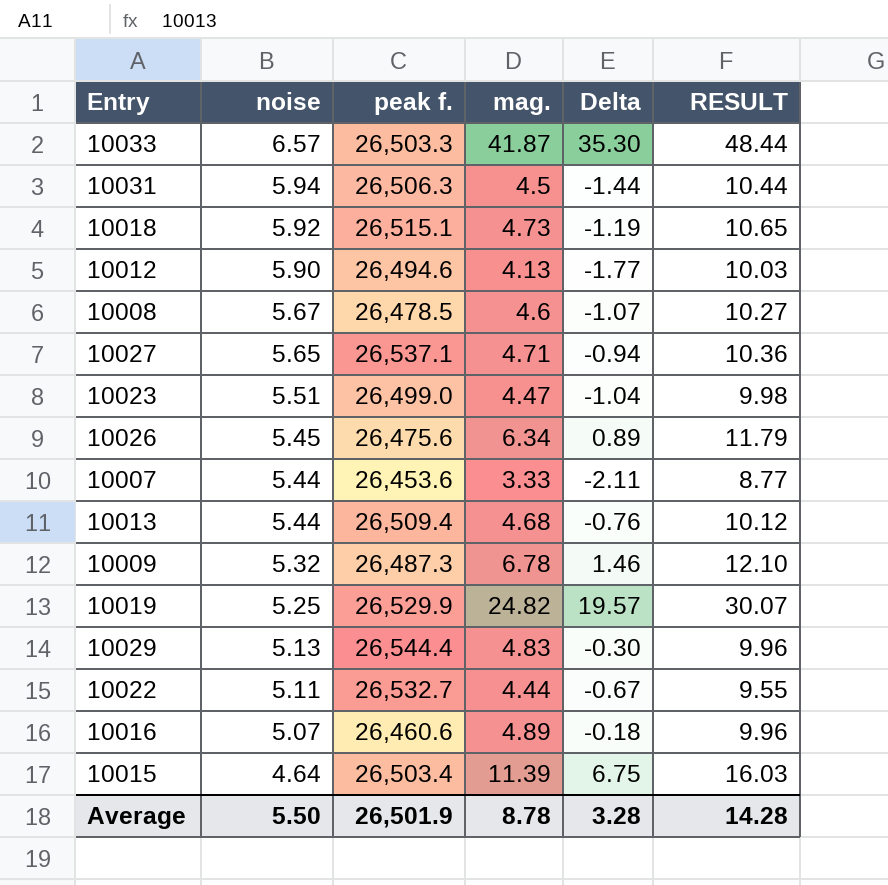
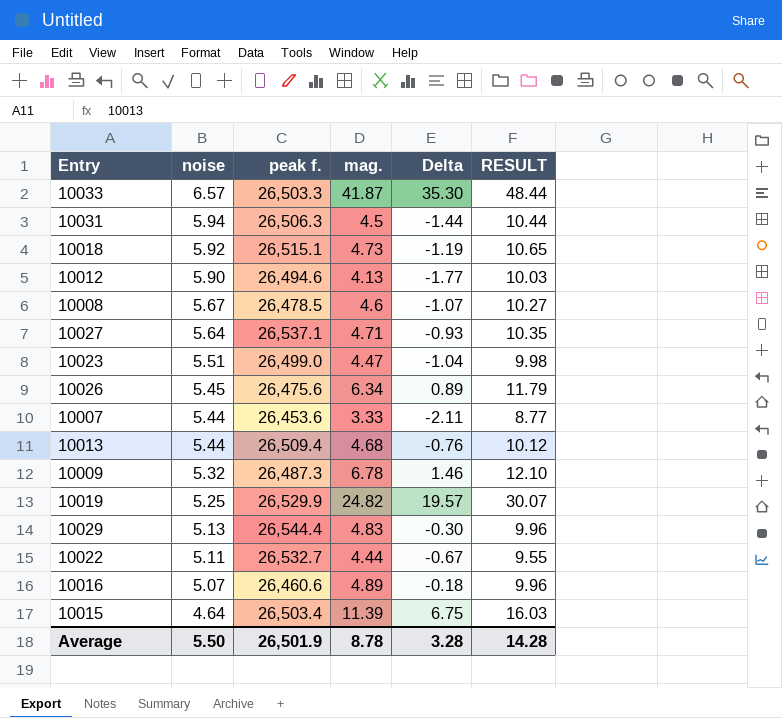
10027 | noise: 5.65 -> 5.64
10027 | Delta: -0.94 -> -0.93
10027 | RESULT: 10.36 -> 10.35

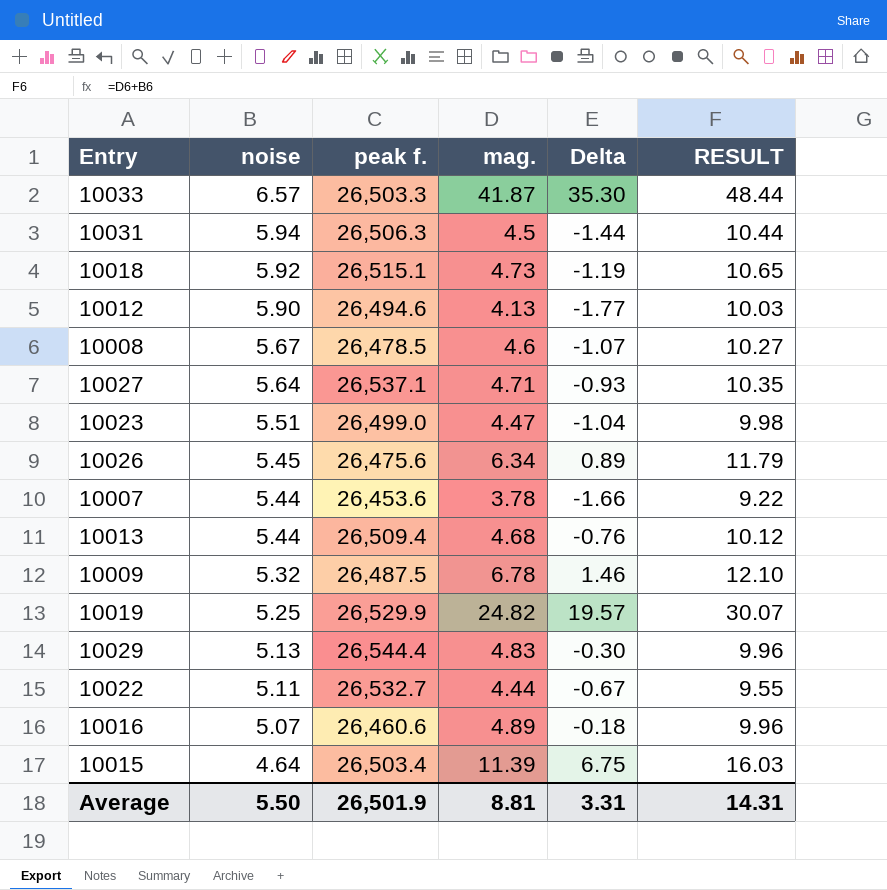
10007 | mag.: 3.33 -> 3.78
10007 | Delta: -2.11 -> -1.66
10007 | RESULT: 8.77 -> 9.22
10009 | peak f.: 26,487.3 -> 26,487.5
Average | mag.: 8.78 -> 8.81
Average | Delta: 3.28 -> 3.31
Average | RESULT: 14.28 -> 14.31

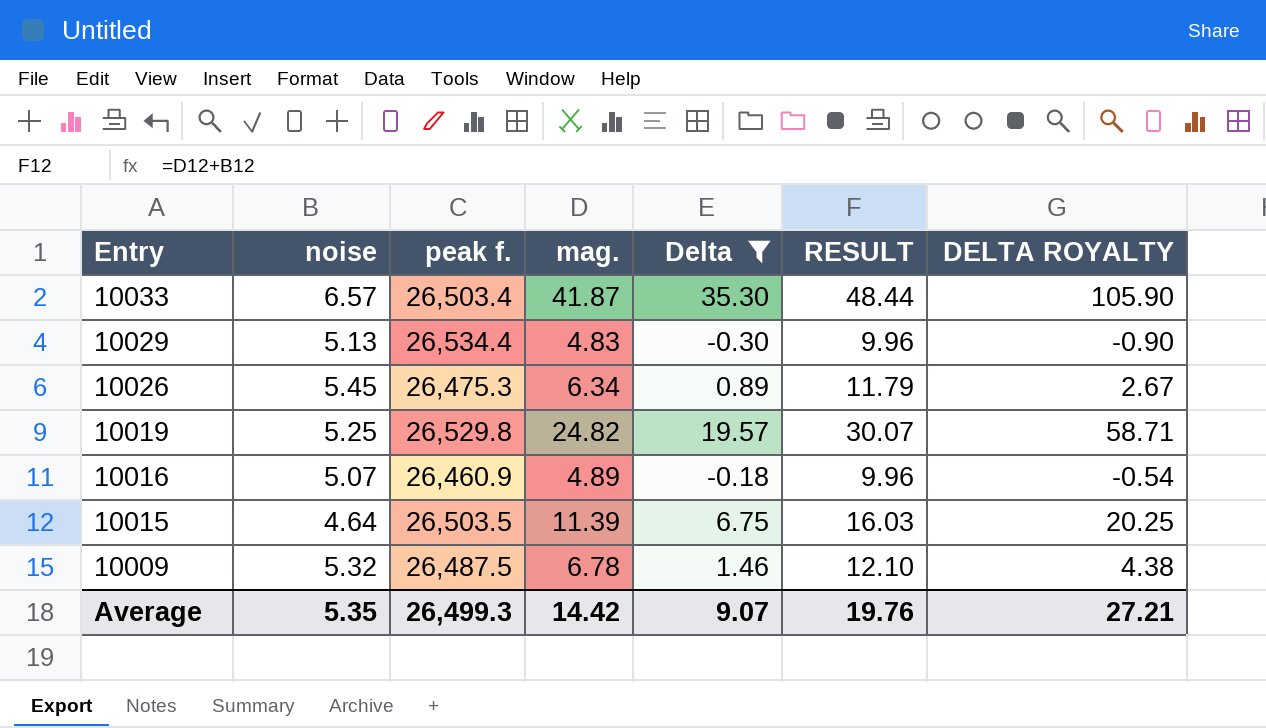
filter: none -> Delta >= -0.30
row order: noise descending -> Entry descending
column DELTA ROYALTY | formula: none -> [Delta] * 3
10033 | peak f.: 26,503.3 -> 26,503.4
10029 | peak f.: 26,544.4 -> 26,534.4
10026 | peak f.: 26,475.6 -> 26,475.3
10019 | peak f.: 26,529.9 -> 26,529.8
10016 | peak f.: 26,460.6 -> 26,460.9
10015 | peak f.: 26,503.4 -> 26,503.5
Average | noise: 5.50 -> 5.35
Average | peak f.: 26,501.9 -> 26,499.3
Average | mag.: 8.81 -> 14.42
Average | Delta: 3.31 -> 9.07
Average | RESULT: 14.31 -> 19.76

